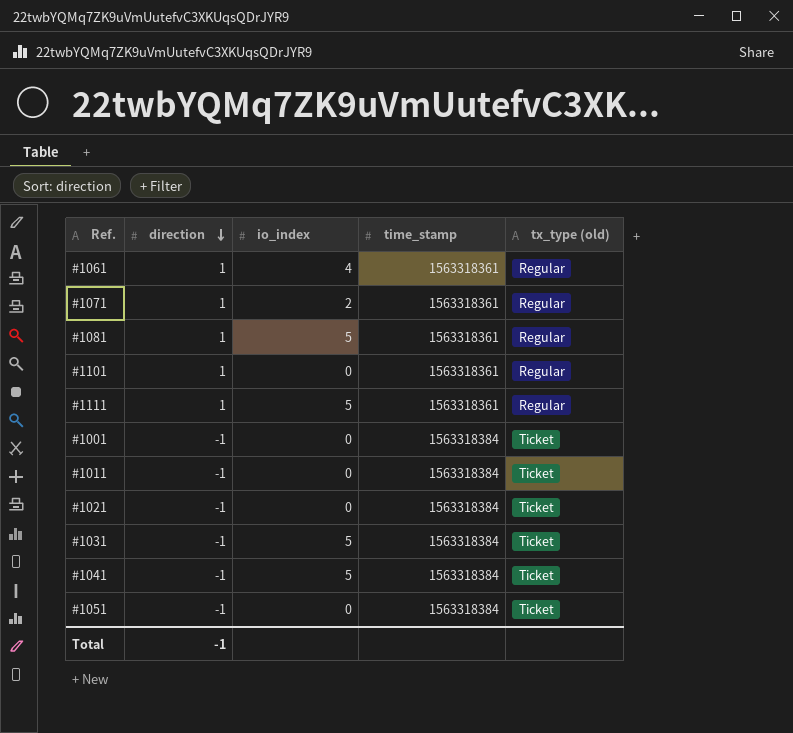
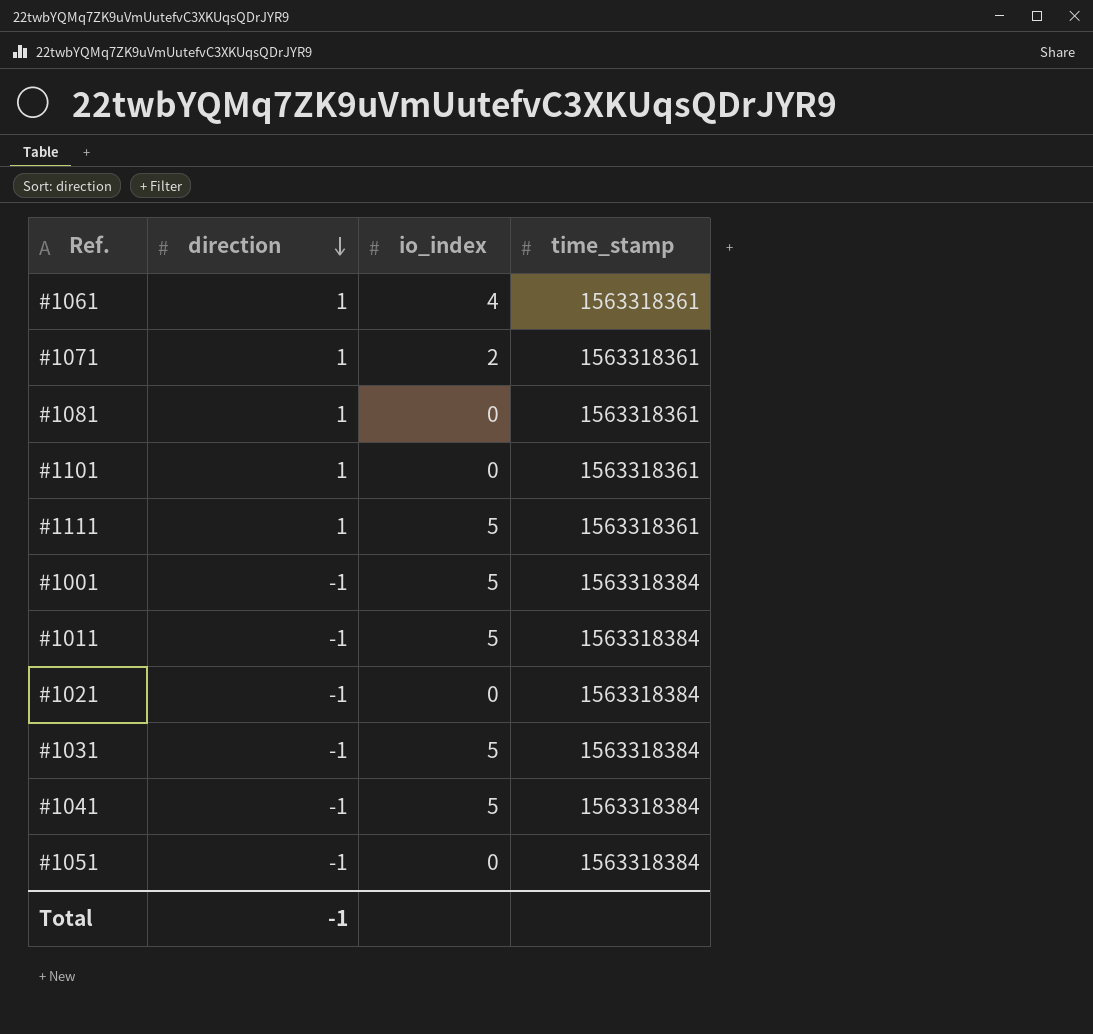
column tx_type (old) | position: 5 -> none
#1081 | io_index: 5 -> 0
#1001 | io_index: 0 -> 5
#1011 | io_index: 0 -> 5

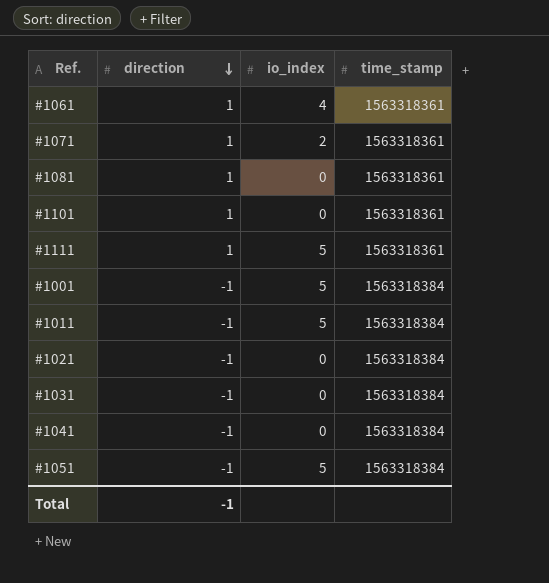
#1031 | io_index: 5 -> 0
#1041 | io_index: 5 -> 0
#1051 | io_index: 0 -> 5

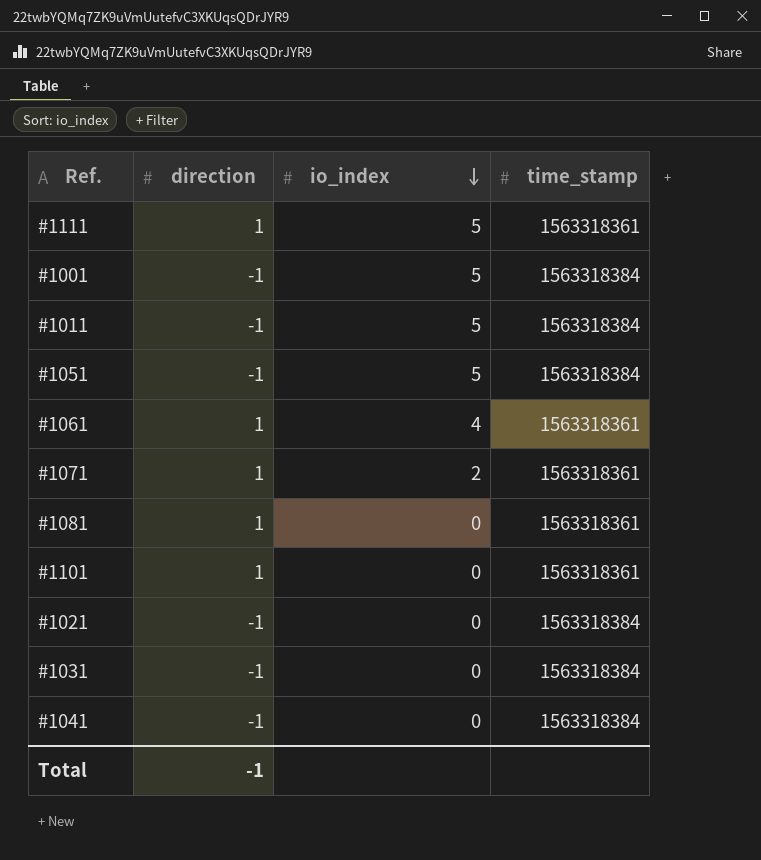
row order: direction descending -> io_index descending

